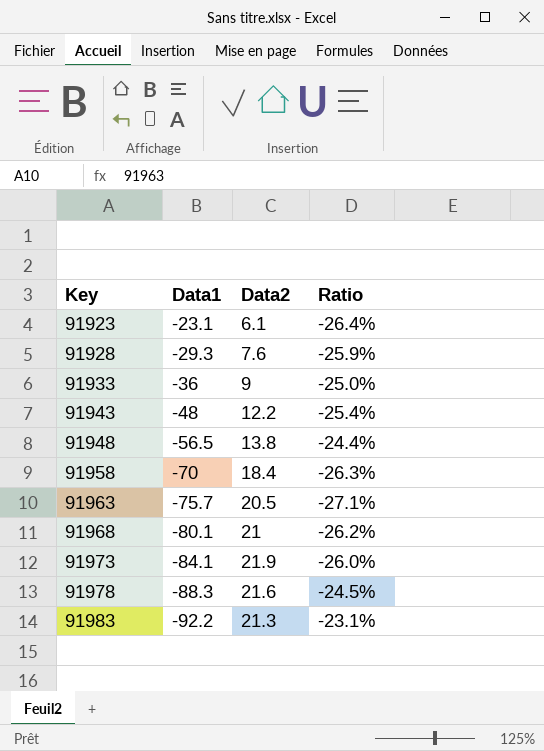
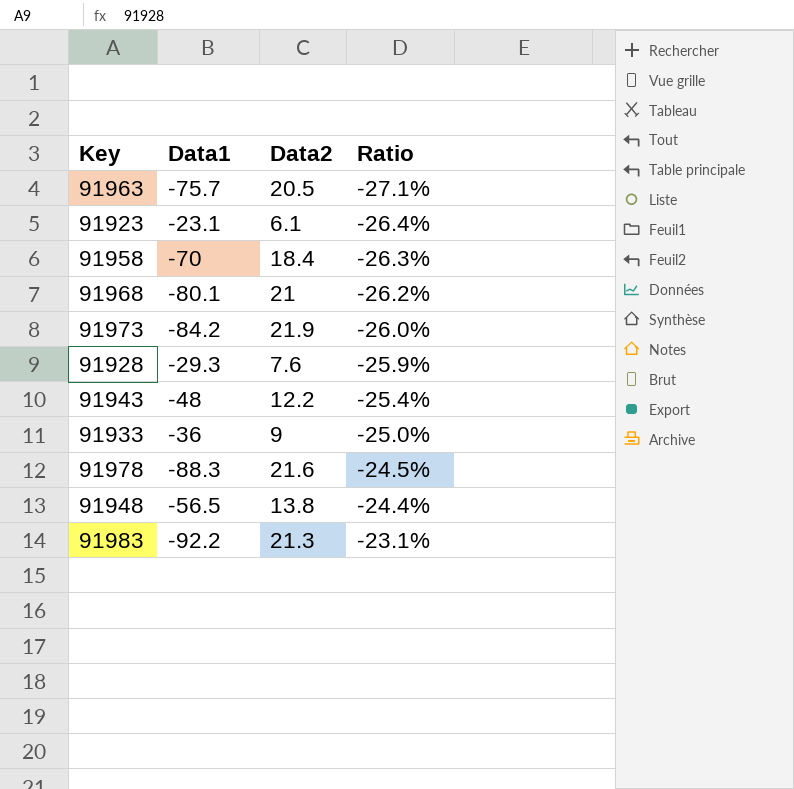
row order: Key ascending -> Ratio ascending
91973 | Data1: -84.1 -> -84.2

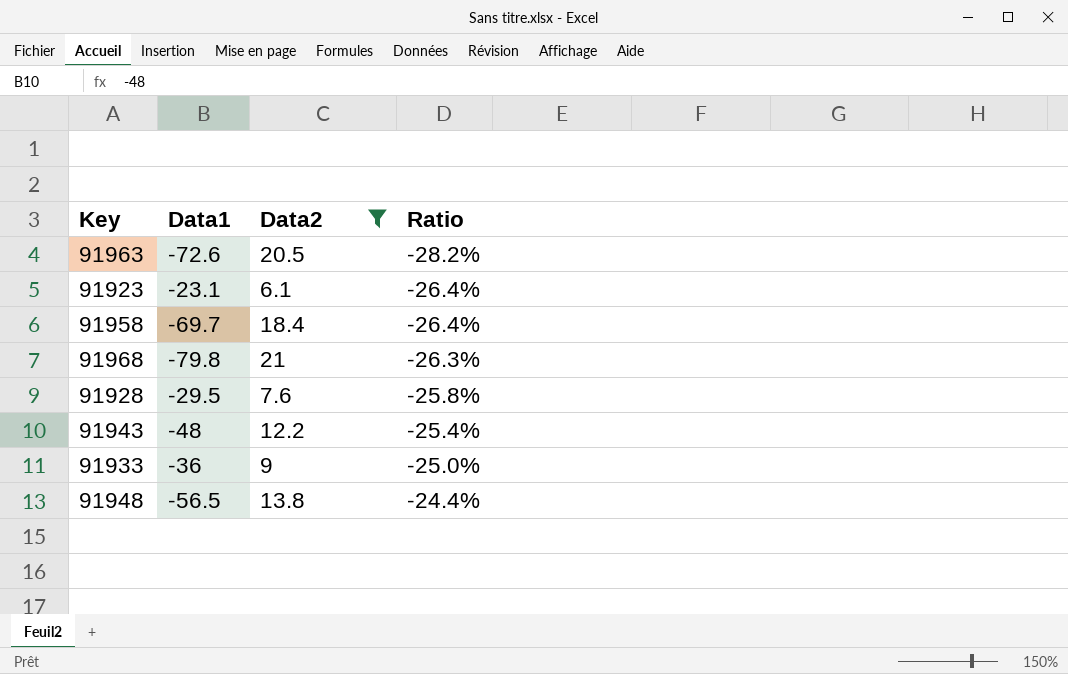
filter: none -> Data2 <= 21
91963 | Data1: -75.7 -> -72.6
91963 | Ratio: -27.1% -> -28.2%
91958 | Data1: -70 -> -69.7
91958 | Ratio: -26.3% -> -26.4%
91968 | Data1: -80.1 -> -79.8
91968 | Ratio: -26.2% -> -26.3%
91928 | Data1: -29.3 -> -29.5
91928 | Ratio: -25.9% -> -25.8%

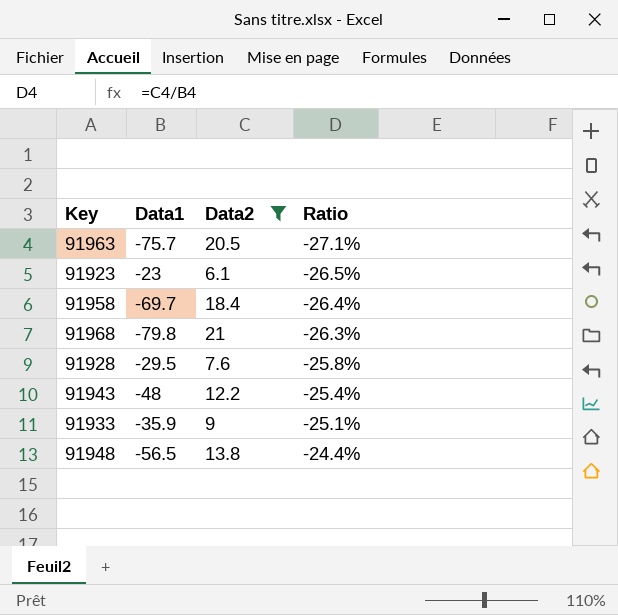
91963 | Data1: -72.6 -> -75.7
91963 | Ratio: -28.2% -> -27.1%
91923 | Data1: -23.1 -> -23
91923 | Ratio: -26.4% -> -26.5%
91933 | Data1: -36 -> -35.9
91933 | Ratio: -25.0% -> -25.1%

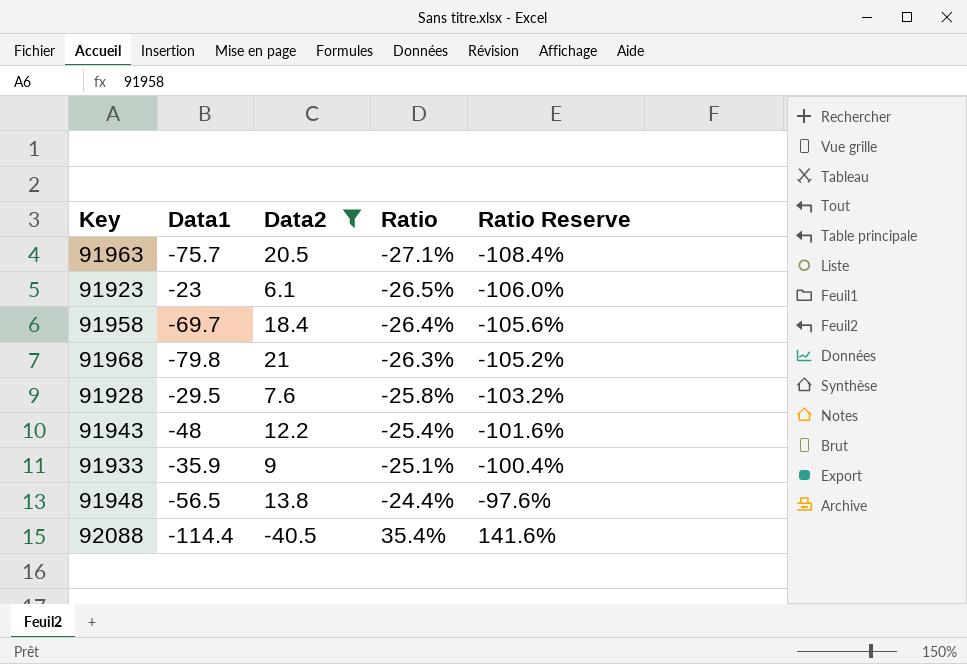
column Ratio Reserve | formula: none -> [Ratio] * 4
row 92088: none -> -114.4 | -40.5 | 35.4% | 141.6%

